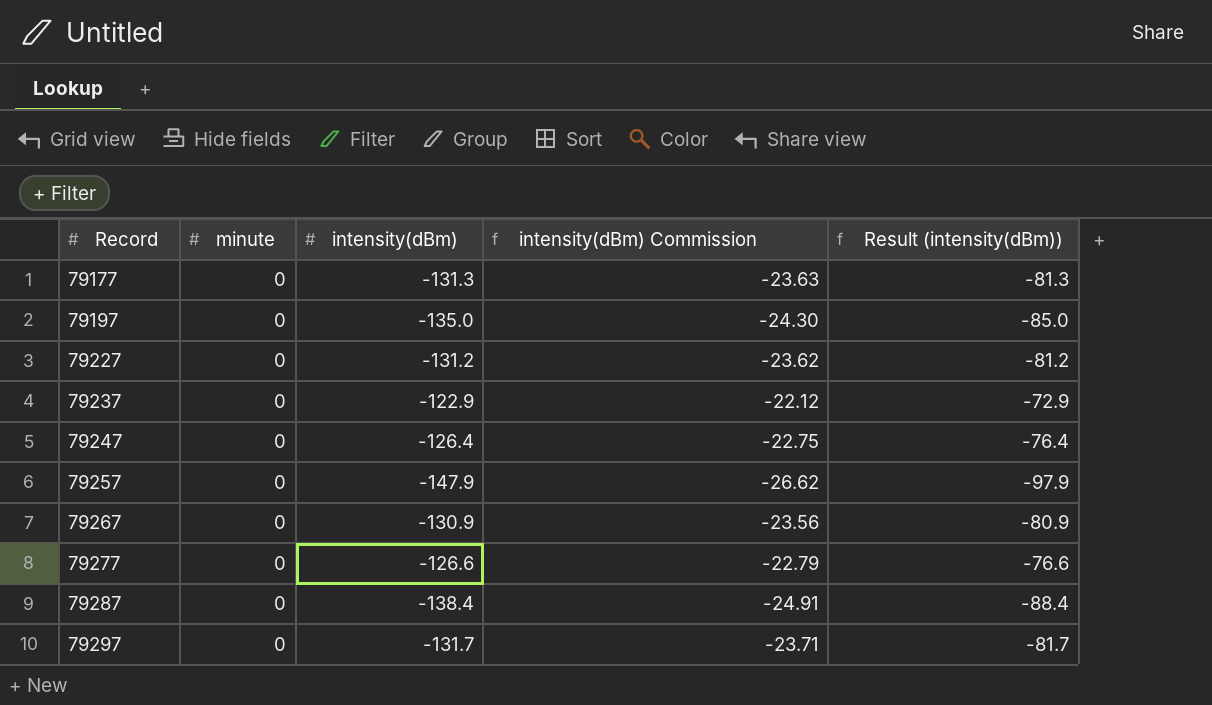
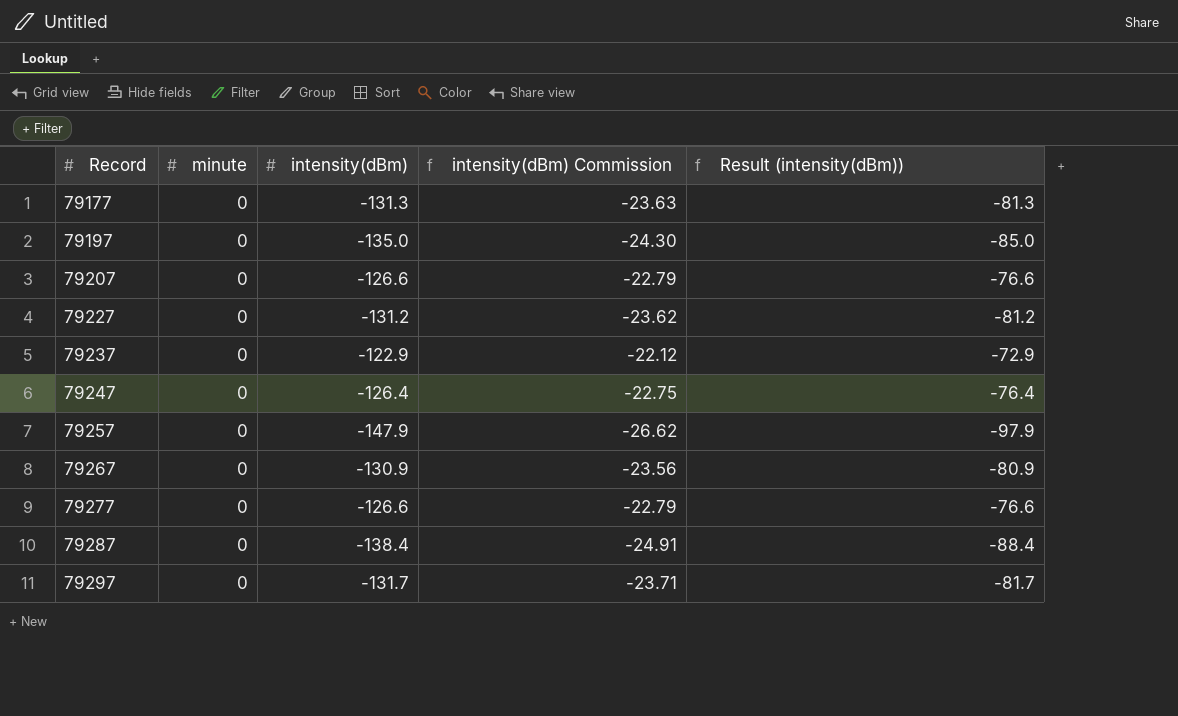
row 79207: none -> 0 | -126.6 | -22.79 | -76.6

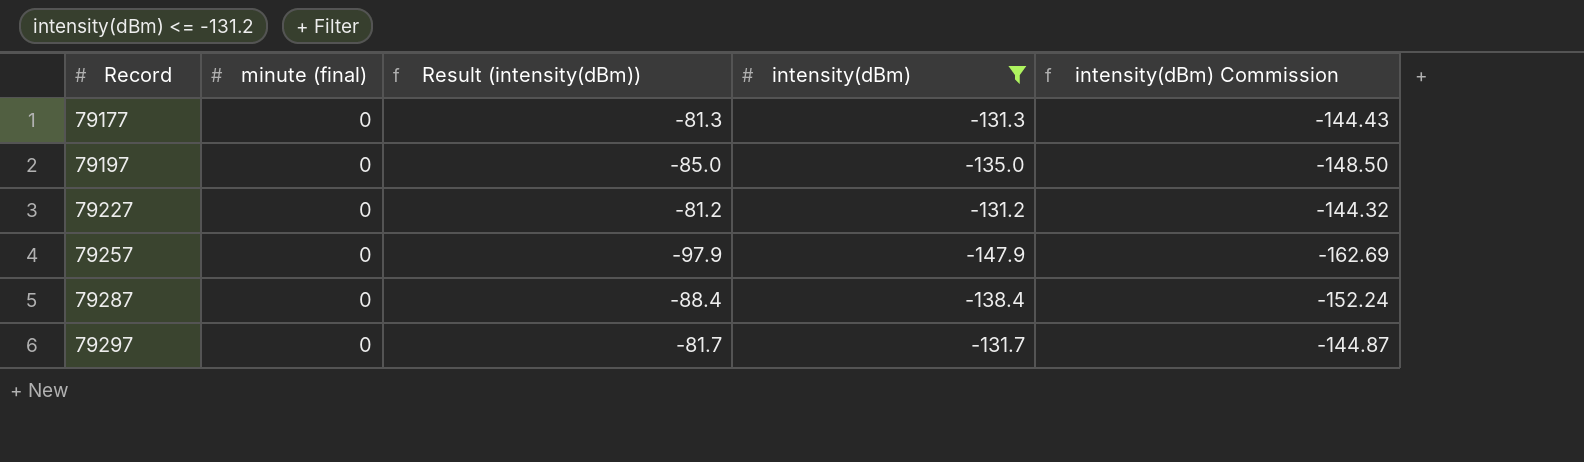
filter: none -> intensity(dBm) <= -131.2
column name: minute -> minute (final)
column Result (intensity(dBm)) | position: 5 -> 3
column intensity(dBm) Commission | formula: [intensity(dBm)] * 0.18 -> [intensity(dBm)] * 1.1

